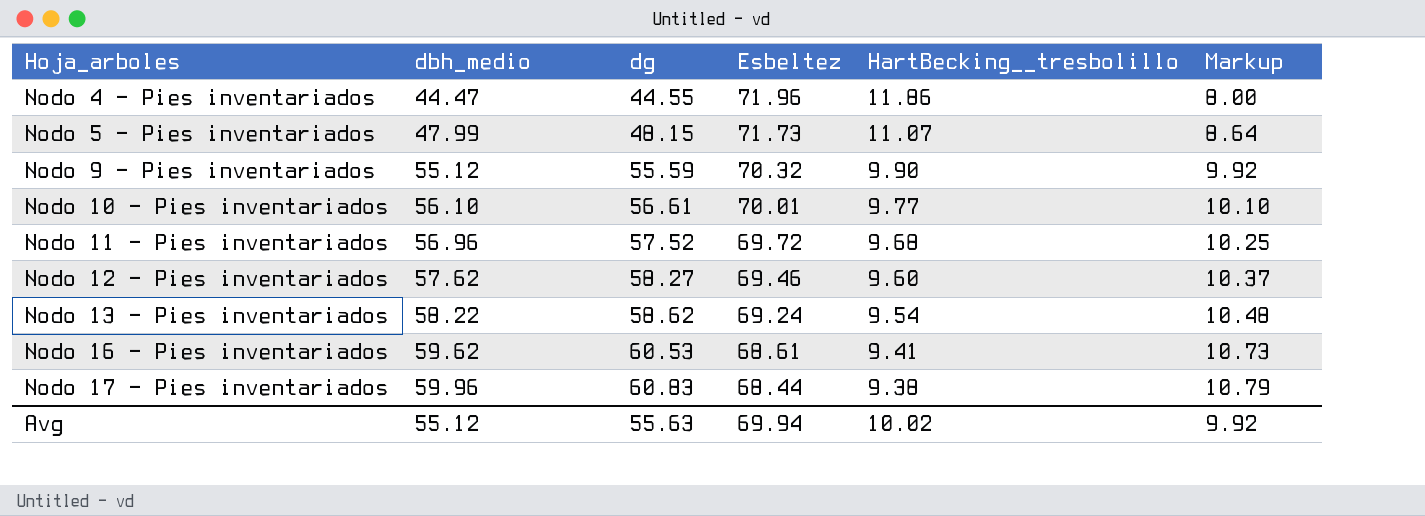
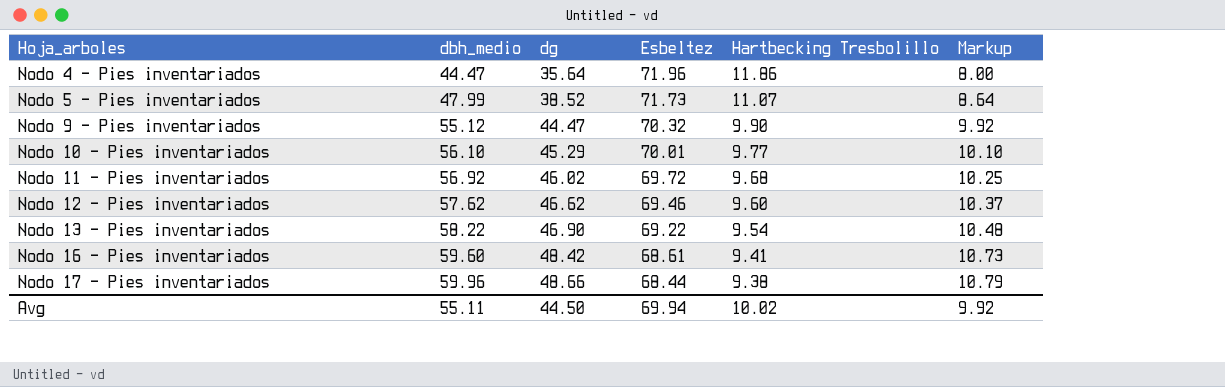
column name: HartBecking__tresbolillo -> Hartbecking Tresbolillo
Nodo 4 - Pies inventariados | dg: 44.55 -> 35.64
Nodo 5 - Pies inventariados | dg: 48.15 -> 38.52
Nodo 9 - Pies inventariados | dg: 55.59 -> 44.47
Nodo 10 - Pies inventariados | dg: 56.61 -> 45.29
Nodo 11 - Pies inventariados | dbh_medio: 56.96 -> 56.92
Nodo 11 - Pies inventariados | dg: 57.52 -> 46.02
Nodo 12 - Pies inventariados | dg: 58.27 -> 46.62
Nodo 13 - Pies inventariados | dg: 58.62 -> 46.90
Nodo 13 - Pies inventariados | Esbeltez: 69.24 -> 69.22
Nodo 16 - Pies inventariados | dbh_medio: 59.62 -> 59.60
Nodo 16 - Pies inventariados | dg: 60.53 -> 48.42
Nodo 17 - Pies inventariados | dg: 60.83 -> 48.66
Avg | dbh_medio: 55.12 -> 55.11
Avg | dg: 55.63 -> 44.50

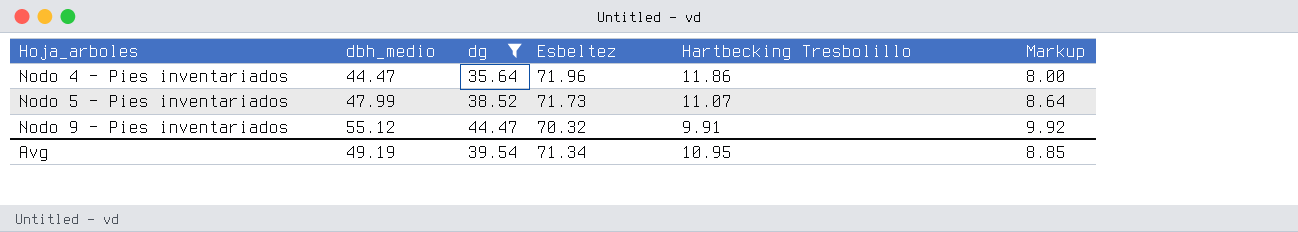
filter: none -> dg <= 44.47
Nodo 9 - Pies inventariados | Hartbecking Tresbolillo: 9.90 -> 9.91
Avg | dbh_medio: 55.11 -> 49.19
Avg | dg: 44.50 -> 39.54
Avg | Esbeltez: 69.94 -> 71.34
Avg | Hartbecking Tresbolillo: 10.02 -> 10.95
Avg | Markup: 9.92 -> 8.85

